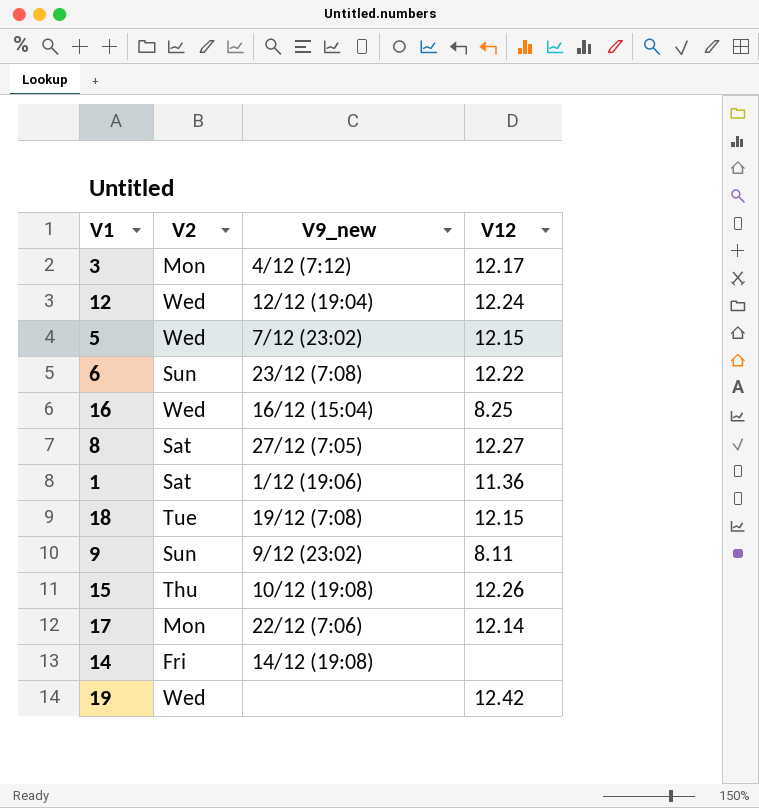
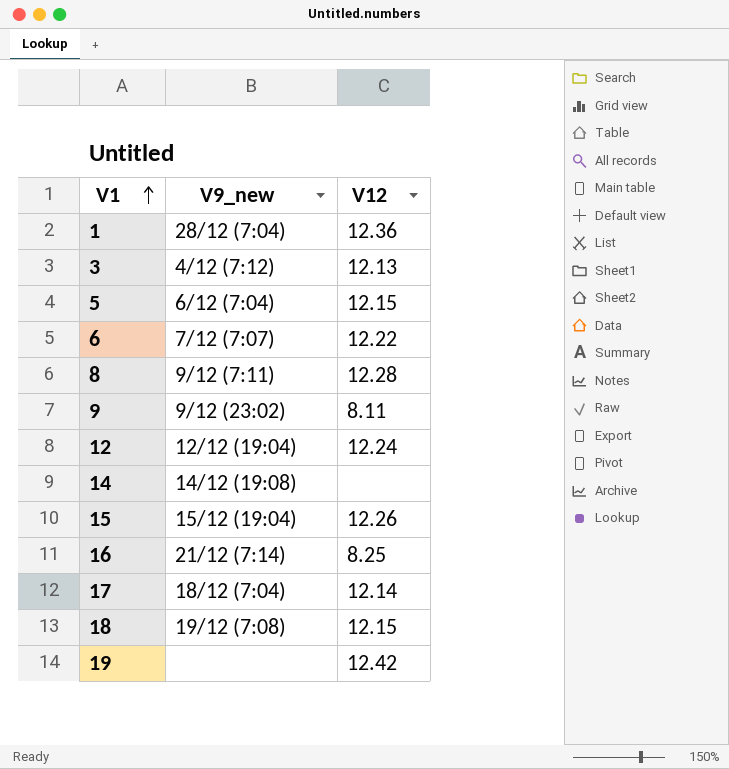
row order: none -> V1 ascending
column V2 | position: 2 -> none
1 | V9_new: 1/12 (19:06) -> 28/12 (7:04)
1 | V12: 11.36 -> 12.36
3 | V12: 12.17 -> 12.13
5 | V9_new: 7/12 (23:02) -> 6/12 (7:04)
6 | V9_new: 23/12 (7:08) -> 7/12 (7:07)
8 | V9_new: 27/12 (7:05) -> 9/12 (7:11)
8 | V12: 12.27 -> 12.28
15 | V9_new: 10/12 (19:08) -> 15/12 (19:04)
16 | V9_new: 16/12 (15:04) -> 21/12 (7:14)
17 | V9_new: 22/12 (7:06) -> 18/12 (7:04)

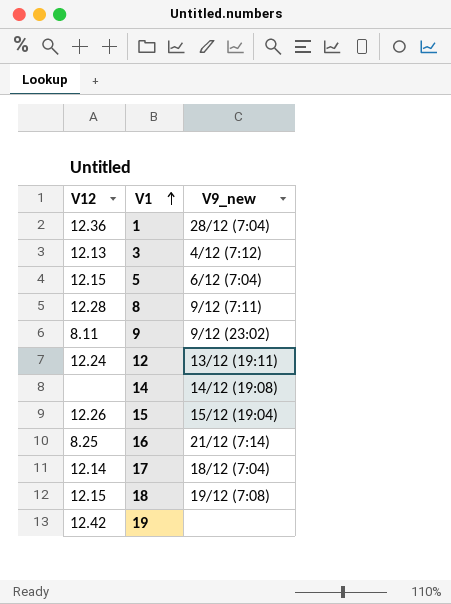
column V12 | position: 3 -> 1
row 6: 7/12 (7:07) | 12.22 -> none
12 | V9_new: 12/12 (19:04) -> 13/12 (19:11)

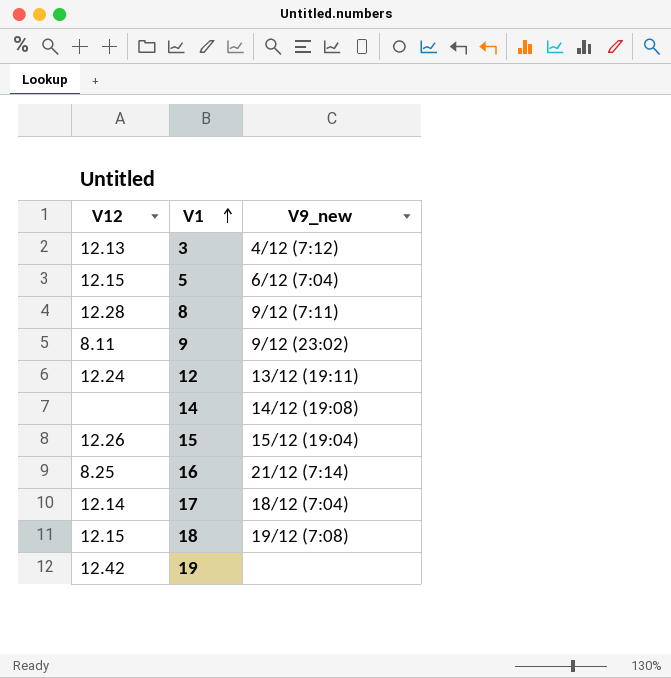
row 1: 12.36 | 28/12 (7:04) -> none

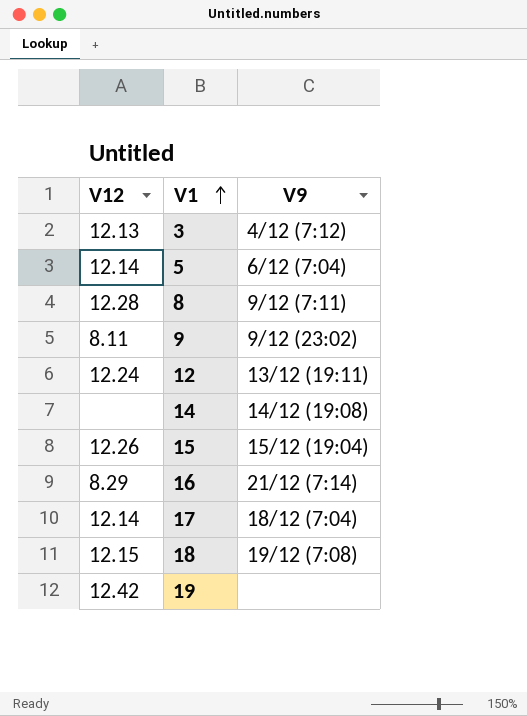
column name: V9_new -> V9
5 | V12: 12.15 -> 12.14
16 | V12: 8.25 -> 8.29

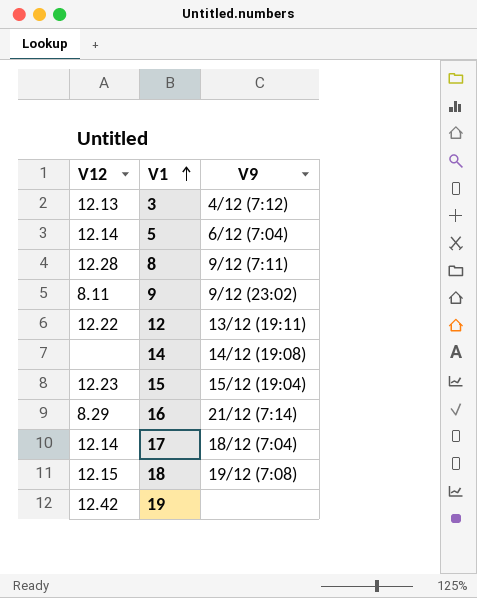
12 | V12: 12.24 -> 12.22
15 | V12: 12.26 -> 12.23

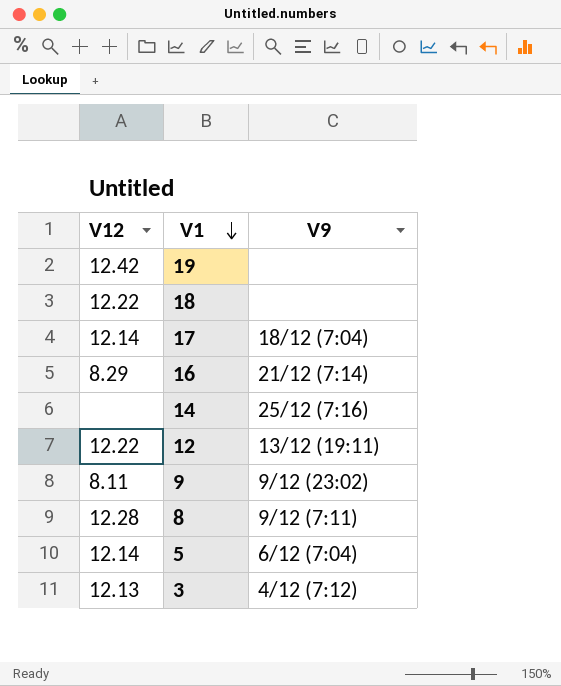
row order: V1 ascending -> V1 descending
row 15: 12.23 | 15/12 (19:04) -> none
18 | V12: 12.15 -> 12.22
18 | V9: 19/12 (7:08) -> none
14 | V9: 14/12 (19:08) -> 25/12 (7:16)

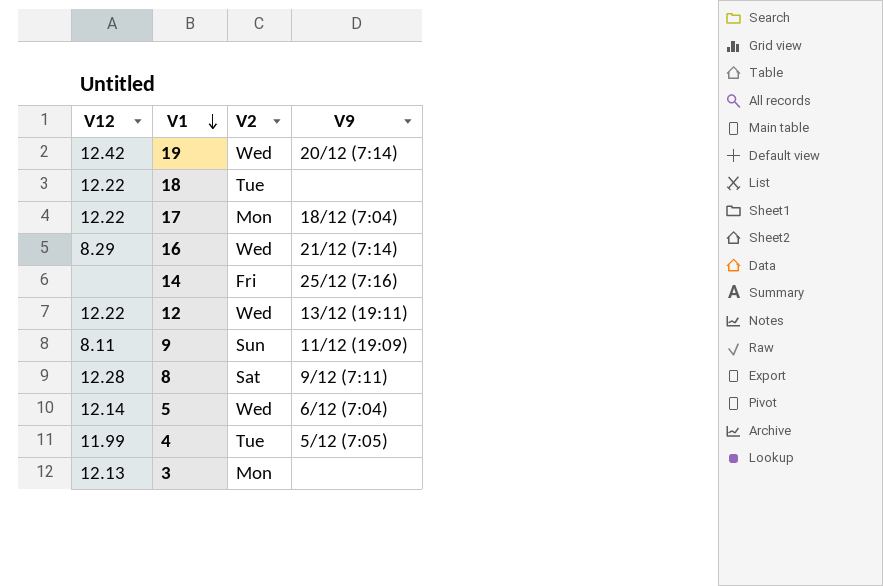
column V2 | position: none -> 3
19 | V9: none -> 20/12 (7:14)
17 | V12: 12.14 -> 12.22
9 | V9: 9/12 (23:02) -> 11/12 (19:09)
row 4: none -> 11.99 | Tue | 5/12 (7:05)
3 | V9: 4/12 (7:12) -> none

